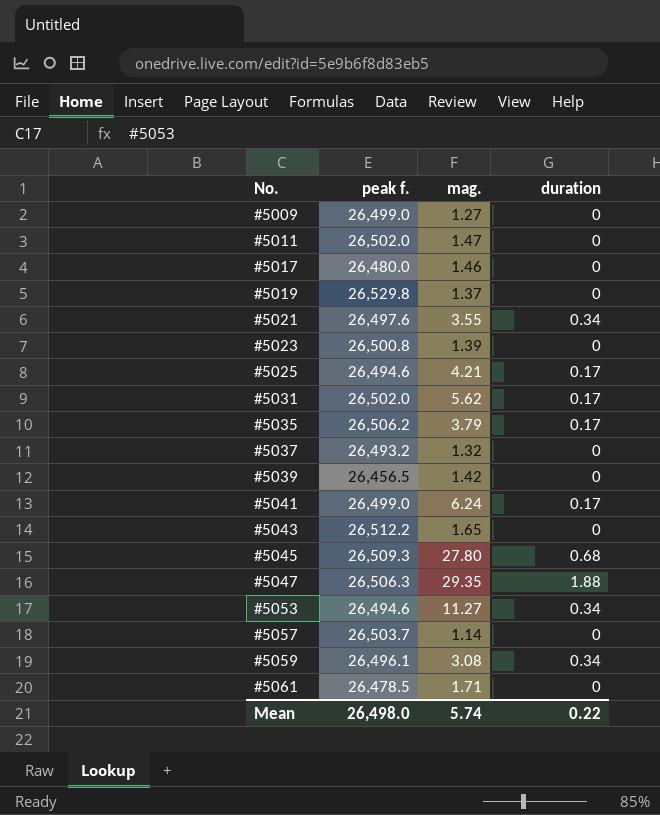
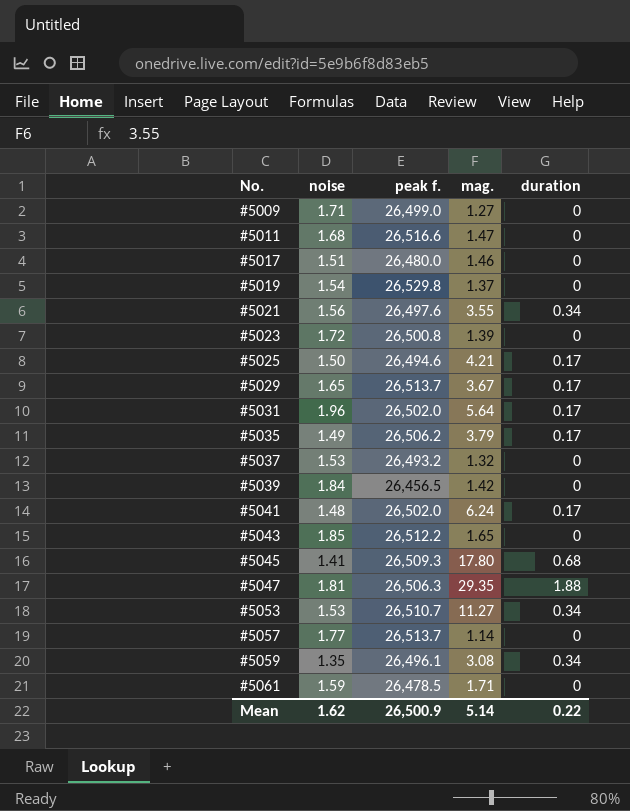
column noise | position: none -> 2
#5011 | peak f.: 26,502.0 -> 26,516.6
row #5029: none -> 1.65 | 26,513.7 | 3.67 | 0.17
#5031 | mag.: 5.62 -> 5.64
#5041 | peak f.: 26,499.0 -> 26,502.0
#5045 | mag.: 27.80 -> 17.80
#5053 | peak f.: 26,494.6 -> 26,510.7
#5057 | peak f.: 26,503.7 -> 26,513.7
Mean | peak f.: 26,498.0 -> 26,500.9
Mean | mag.: 5.74 -> 5.14

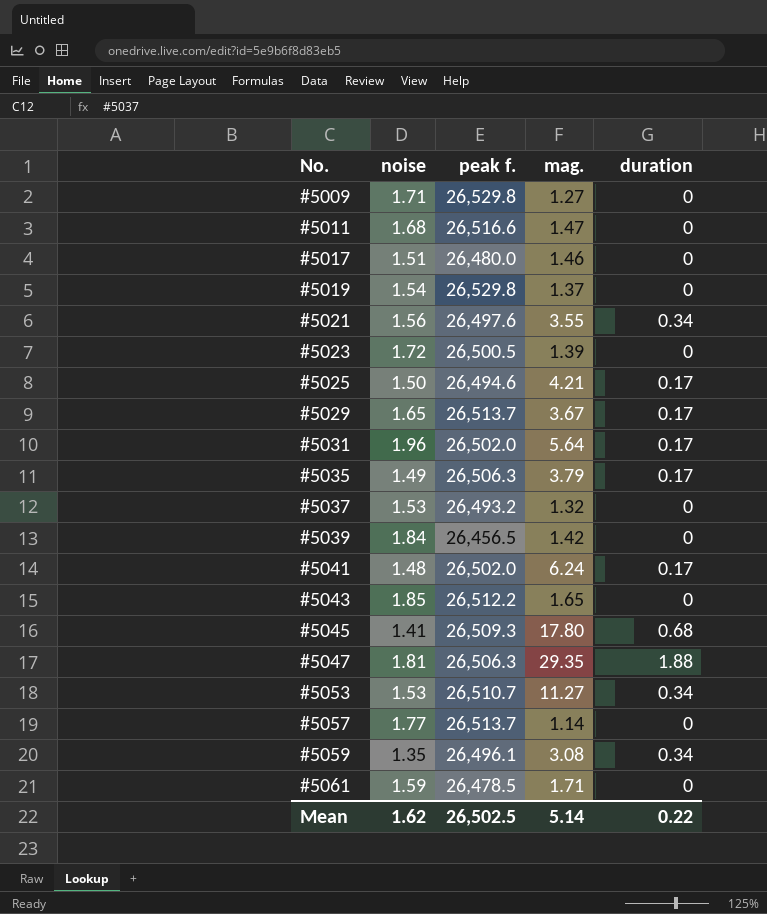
#5009 | peak f.: 26,499.0 -> 26,529.8
#5023 | peak f.: 26,500.8 -> 26,500.5
#5035 | peak f.: 26,506.2 -> 26,506.3
Mean | peak f.: 26,500.9 -> 26,502.5

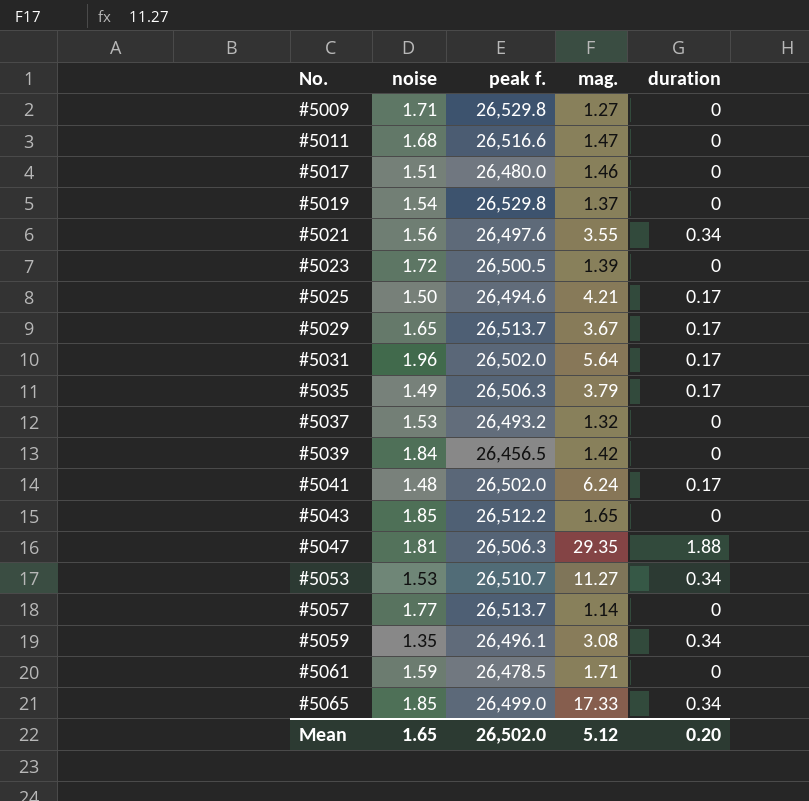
row #5045: 1.41 | 26,509.3 | 17.80 | 0.68 -> none
row #5065: none -> 1.85 | 26,499.0 | 17.33 | 0.34
Mean | noise: 1.62 -> 1.65
Mean | peak f.: 26,502.5 -> 26,502.0
Mean | mag.: 5.14 -> 5.12
Mean | duration: 0.22 -> 0.20

